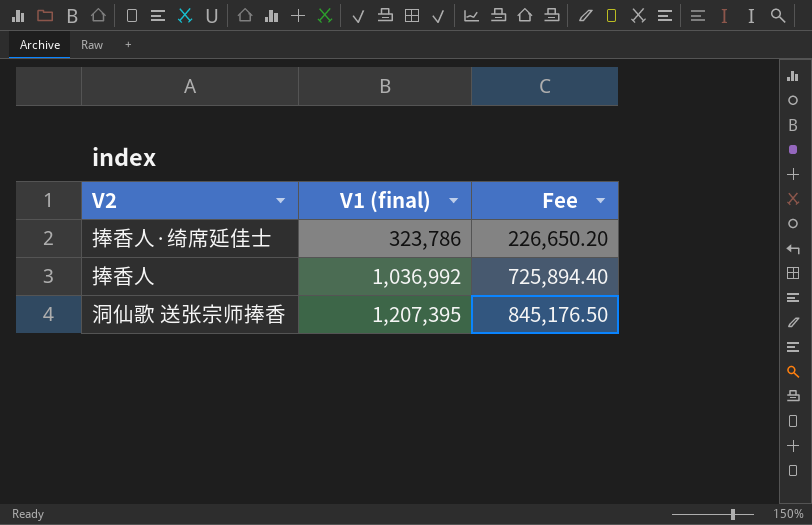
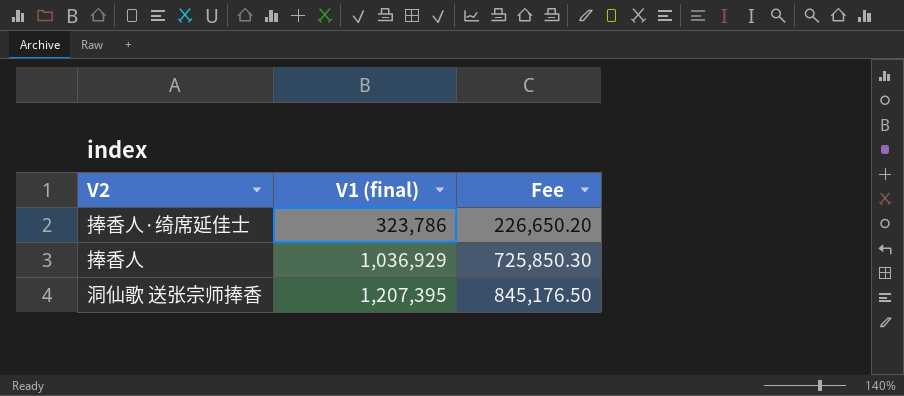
捧香人 | V1 (final): 1,036,992 -> 1,036,929
捧香人 | Fee: 725,894.40 -> 725,850.30

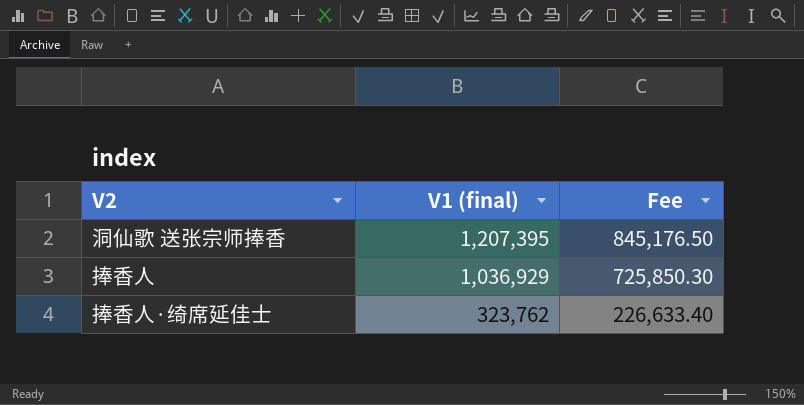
row order: V1 (final) ascending -> V1 (final) descending
捧香人·绮席延佳士 | V1 (final): 323,786 -> 323,762
捧香人·绮席延佳士 | Fee: 226,650.20 -> 226,633.40

